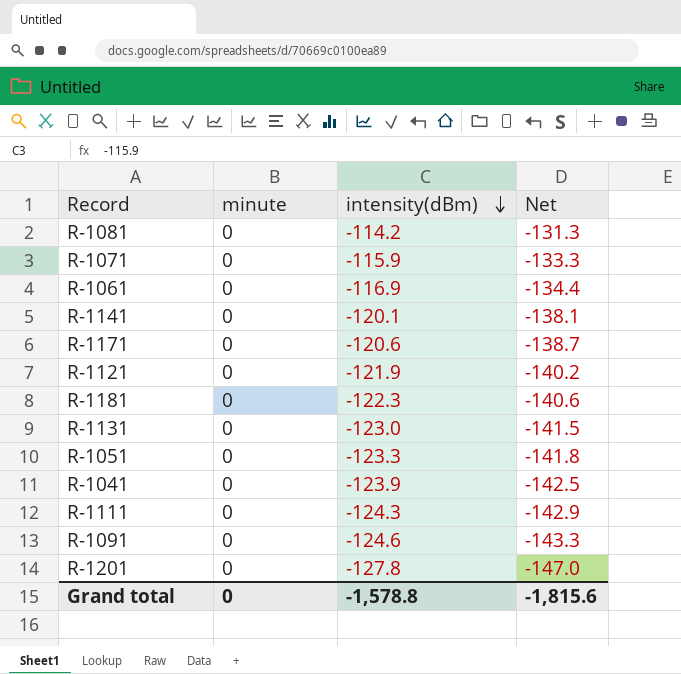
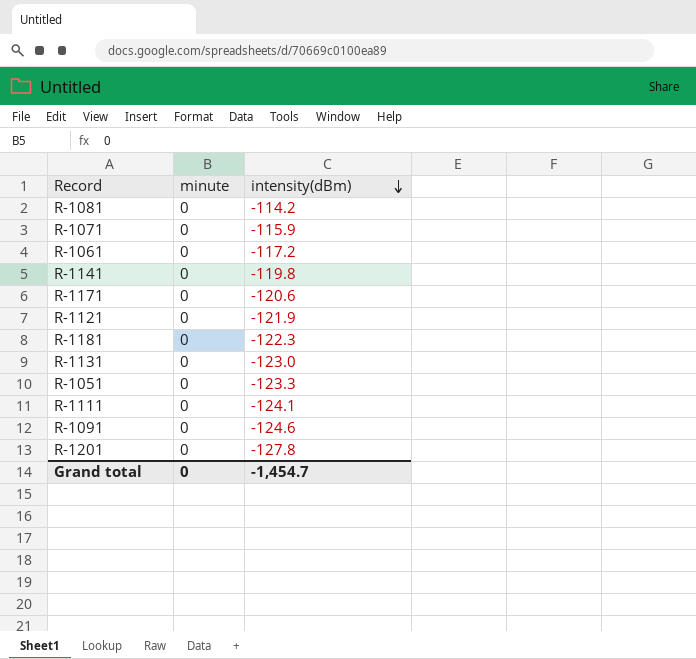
column Net | formula: [intensity(dBm)] * 1.15 -> none
row R-1041: 0 | -123.9 | -142.5 -> none
R-1061 | intensity(dBm): -116.9 -> -117.2
R-1141 | intensity(dBm): -120.1 -> -119.8
R-1111 | intensity(dBm): -124.3 -> -124.1
Grand total | intensity(dBm): -1,578.8 -> -1,454.7

